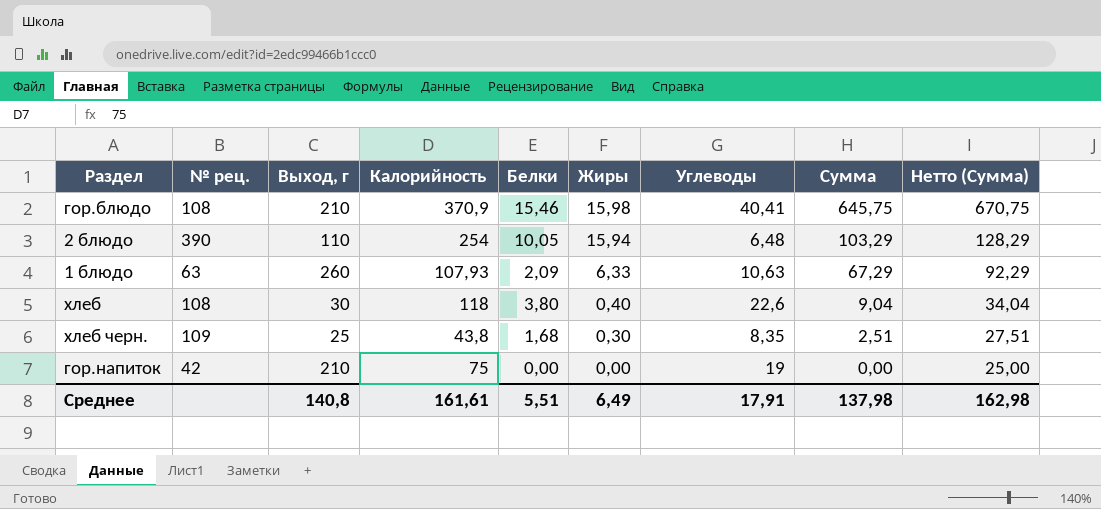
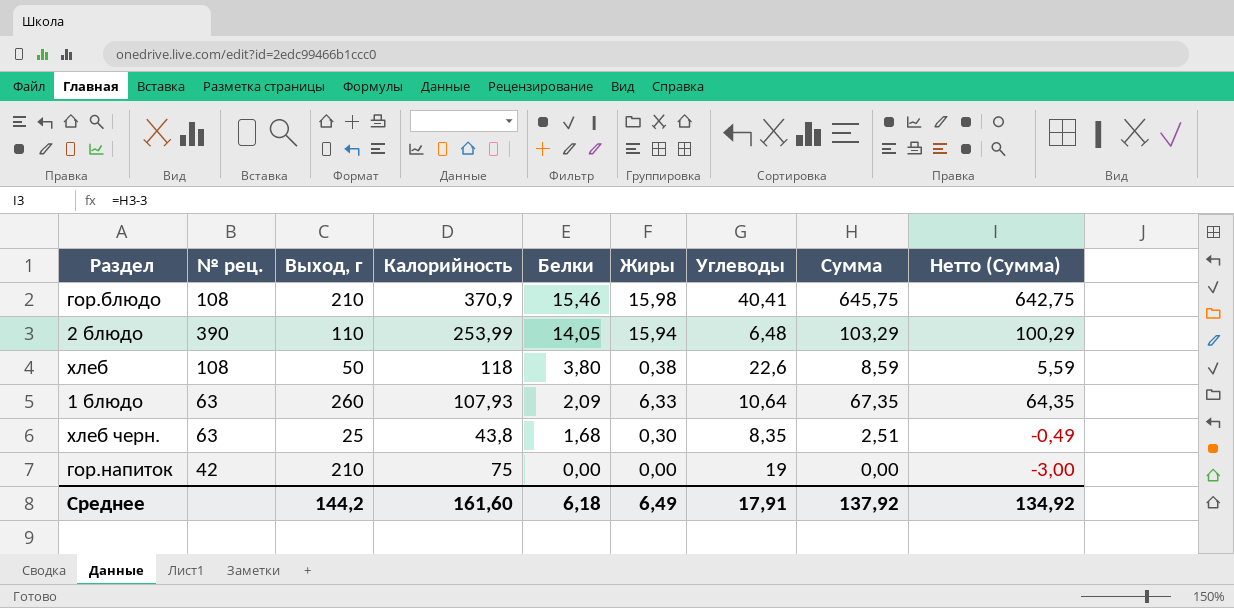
row order: Жиры descending -> Белки descending
column Нетто (Сумма) | formula: [Сумма] + 25 -> [Сумма] - 3
2 блюдо | Калорийность: 254 -> 253,99
2 блюдо | Белки: 10,05 -> 14,05
хлеб | Выход, г: 30 -> 50
хлеб | Жиры: 0,40 -> 0,38
хлеб | Сумма: 9,04 -> 8,59
1 блюдо | Углеводы: 10,63 -> 10,64
1 блюдо | Сумма: 67,29 -> 67,35
хлеб черн. | № рец.: 109 -> 63
Среднее | Выход, г: 140,8 -> 144,2
Среднее | Калорийность: 161,61 -> 161,60
Среднее | Белки: 5,51 -> 6,18
Среднее | Сумма: 137,98 -> 137,92
Среднее | Нетто (Сумма): 162,98 -> 134,92

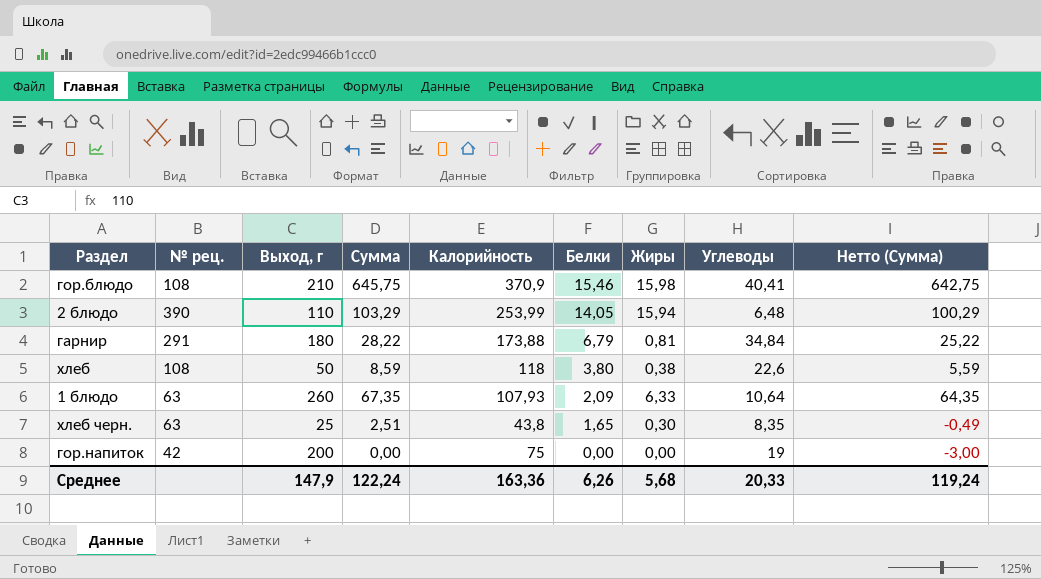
column Сумма | position: 8 -> 4
row гарнир: none -> 291 | 180 | 28,22 | 173,88 | 6,79 | 0,81 | 34,84 | 25,22
хлеб черн. | Белки: 1,68 -> 1,65
гор.напиток | Выход, г: 210 -> 200
Среднее | Выход, г: 144,2 -> 147,9
Среднее | Сумма: 137,92 -> 122,24
Среднее | Калорийность: 161,60 -> 163,36
Среднее | Белки: 6,18 -> 6,26
Среднее | Жиры: 6,49 -> 5,68
Среднее | Углеводы: 17,91 -> 20,33
Среднее | Нетто (Сумма): 134,92 -> 119,24

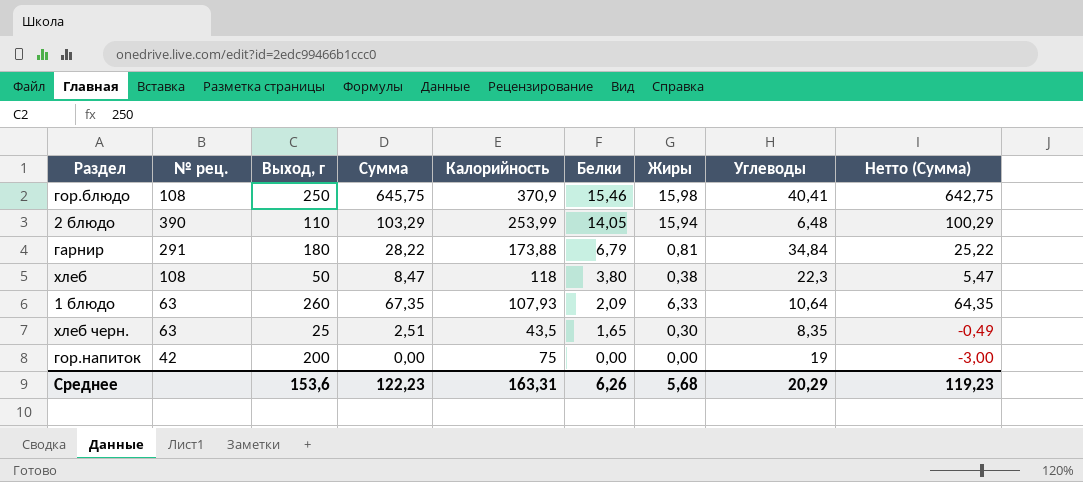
гор.блюдо | Выход, г: 210 -> 250
хлеб | Сумма: 8,59 -> 8,47
хлеб | Углеводы: 22,6 -> 22,3
хлеб | Нетто (Сумма): 5,59 -> 5,47
хлеб черн. | Калорийность: 43,8 -> 43,5
Среднее | Выход, г: 147,9 -> 153,6
Среднее | Сумма: 122,24 -> 122,23
Среднее | Калорийность: 163,36 -> 163,31
Среднее | Углеводы: 20,33 -> 20,29
Среднее | Нетто (Сумма): 119,24 -> 119,23

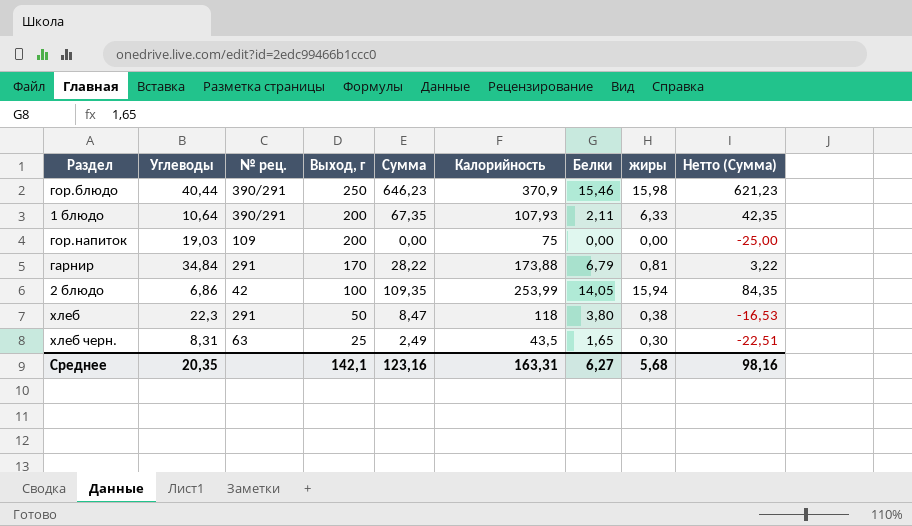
row order: Белки descending -> Выход, г descending
column Углеводы | position: 8 -> 2
column name: Жиры -> жиры
column Нетто (Сумма) | formula: [Сумма] - 3 -> [Сумма] - 25
гор.блюдо | Углеводы: 40,41 -> 40,44
гор.блюдо | № рец.: 108 -> 390/291
гор.блюдо | Сумма: 645,75 -> 646,23
1 блюдо | № рец.: 63 -> 390/291
1 блюдо | Выход, г: 260 -> 200
1 блюдо | Белки: 2,09 -> 2,11
гор.напиток | Углеводы: 19 -> 19,03
гор.напиток | № рец.: 42 -> 109
гарнир | Выход, г: 180 -> 170
2 блюдо | Углеводы: 6,48 -> 6,86
2 блюдо | № рец.: 390 -> 42
2 блюдо | Выход, г: 110 -> 100
2 блюдо | Сумма: 103,29 -> 109,35
хлеб | № рец.: 108 -> 291
хлеб черн. | Углеводы: 8,35 -> 8,31
хлеб черн. | Сумма: 2,51 -> 2,49
Среднее | Углеводы: 20,29 -> 20,35
Среднее | Выход, г: 153,6 -> 142,1
Среднее | Сумма: 122,23 -> 123,16
Среднее | Белки: 6,26 -> 6,27
Среднее | Нетто (Сумма): 119,23 -> 98,16

